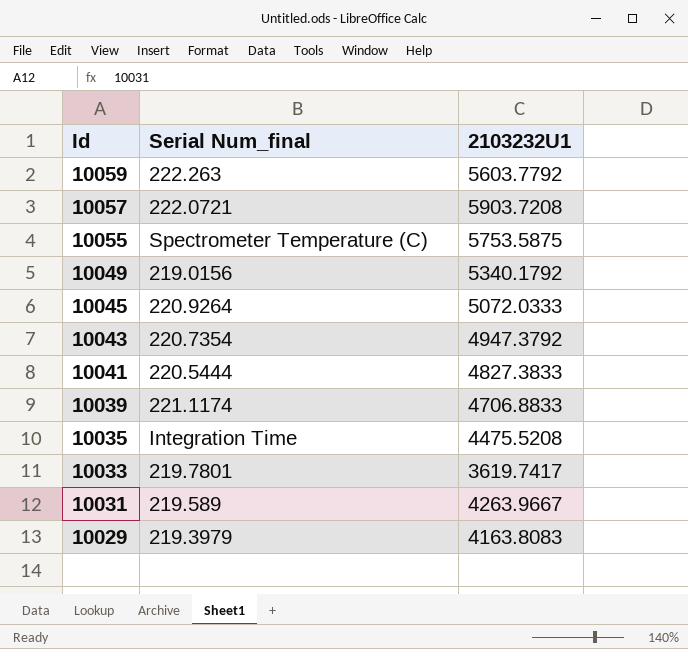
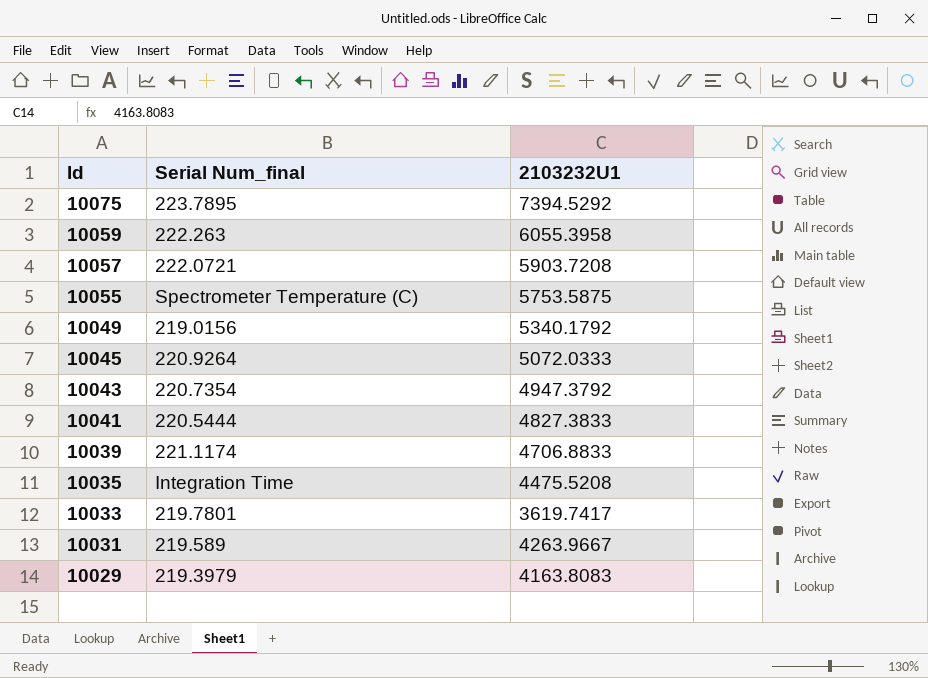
row 10075: none -> 223.7895 | 7394.5292
10059 | 2103232U1: 5603.7792 -> 6055.3958

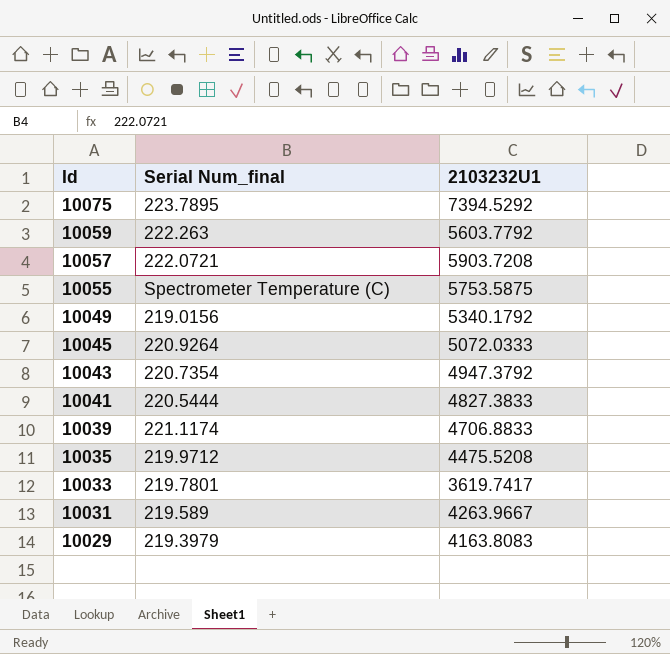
10059 | 2103232U1: 6055.3958 -> 5603.7792
10035 | Serial Num_final: Integration Time -> 219.9712

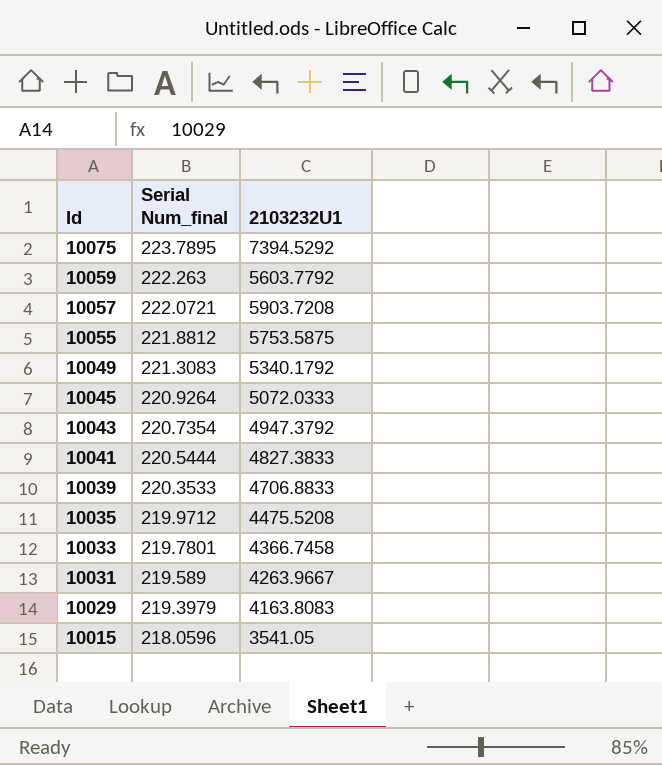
10055 | Serial Num_final: Spectrometer Temperature (C) -> 221.8812
10049 | Serial Num_final: 219.0156 -> 221.3083
10039 | Serial Num_final: 221.1174 -> 220.3533
10033 | 2103232U1: 3619.7417 -> 4366.7458
row 10015: none -> 218.0596 | 3541.05

